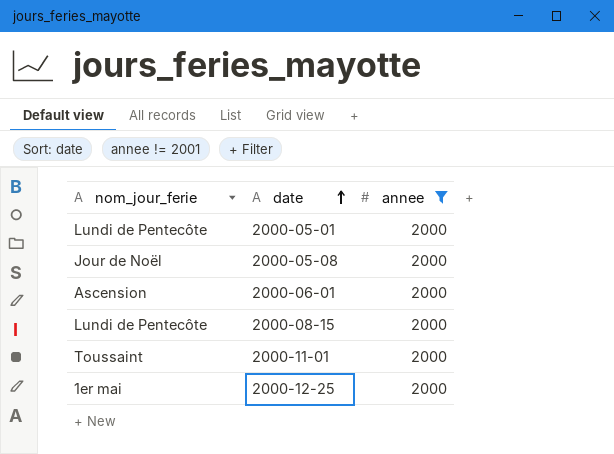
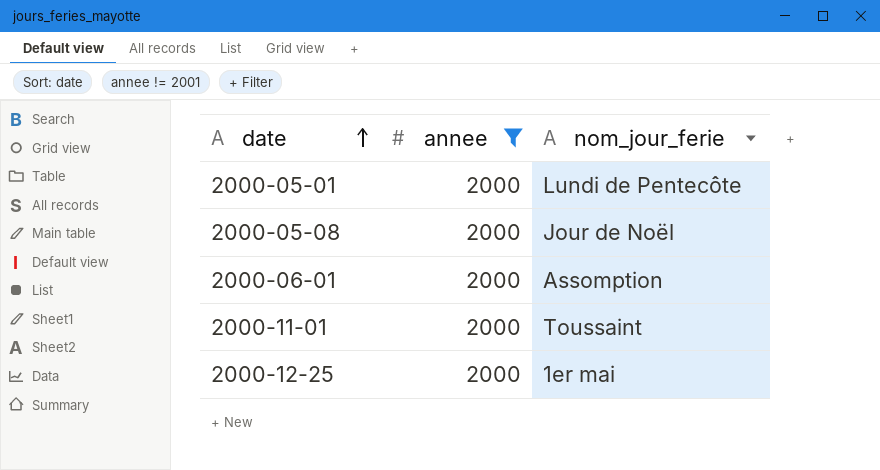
column nom_jour_ferie | position: 1 -> 3
row 2000-08-15: Lundi de Pentecôte | 2000 -> none
2000-06-01 | nom_jour_ferie: Ascension -> Assomption

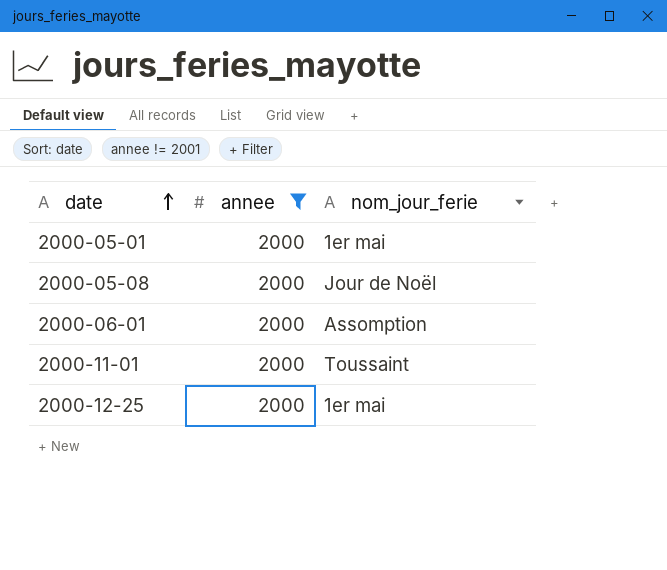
2000-05-01 | nom_jour_ferie: Lundi de Pentecôte -> 1er mai

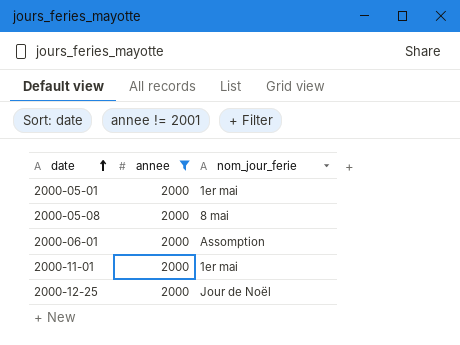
2000-05-08 | nom_jour_ferie: Jour de Noël -> 8 mai
2000-11-01 | nom_jour_ferie: Toussaint -> 1er mai
2000-12-25 | nom_jour_ferie: 1er mai -> Jour de Noël

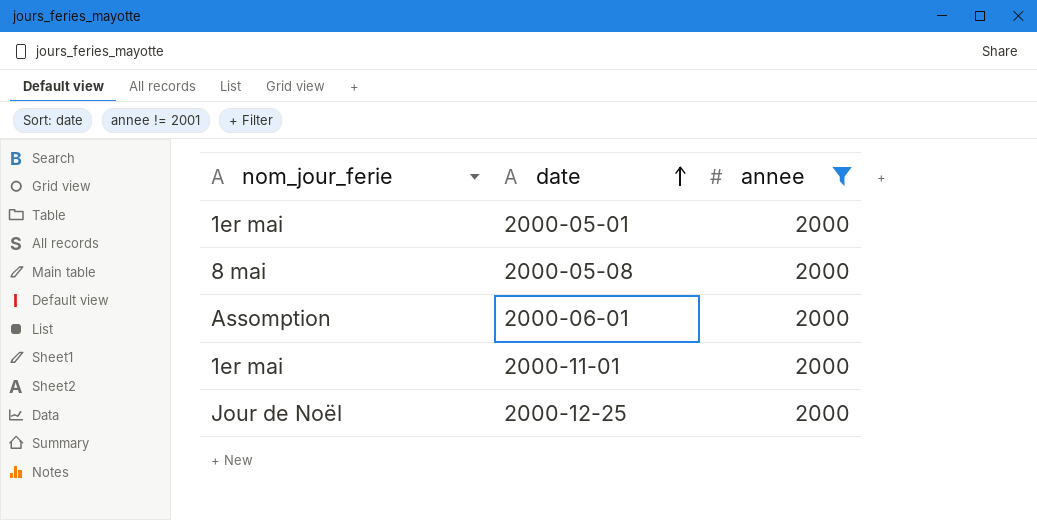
column nom_jour_ferie | position: 3 -> 1

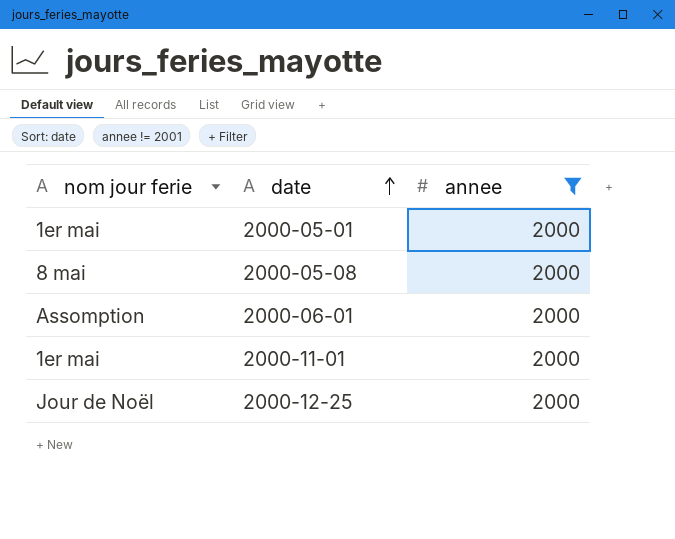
column name: nom_jour_ferie -> nom jour ferie

